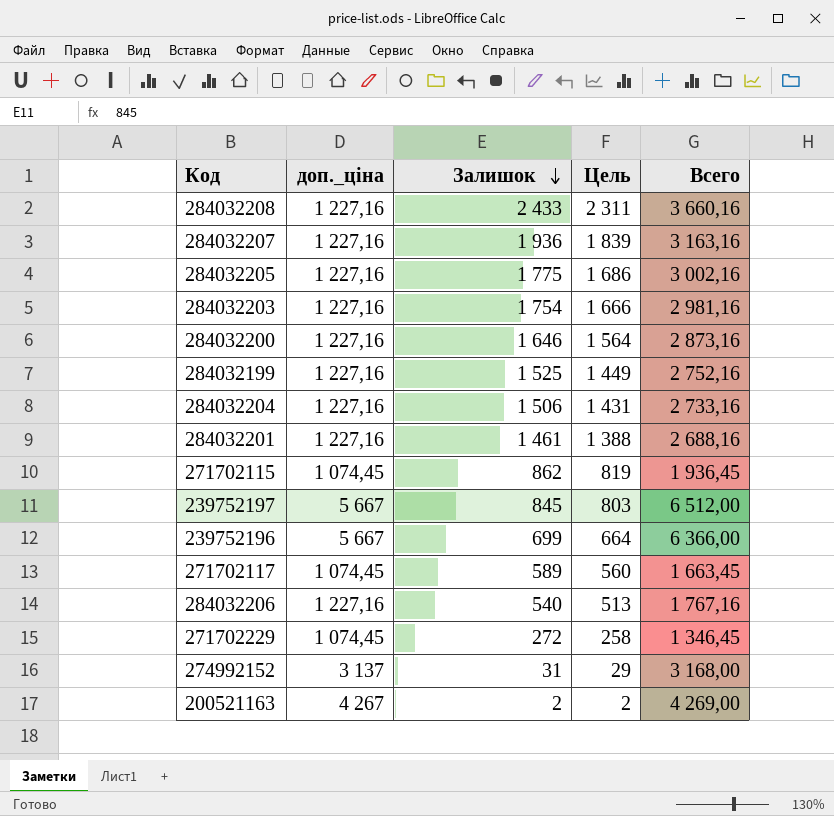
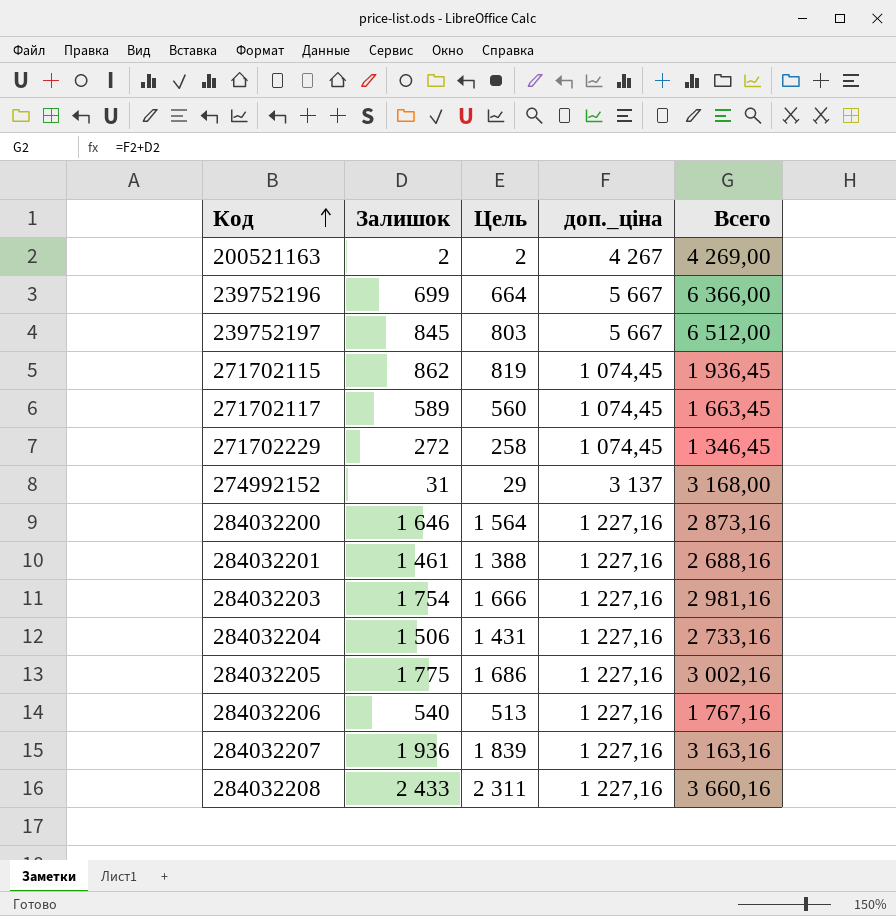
row order: Залишок descending -> Код ascending
column доп._ціна | position: 2 -> 4
row 284032199: 1 227,16 | 1 525 | 1 449 | 2 752,16 -> none

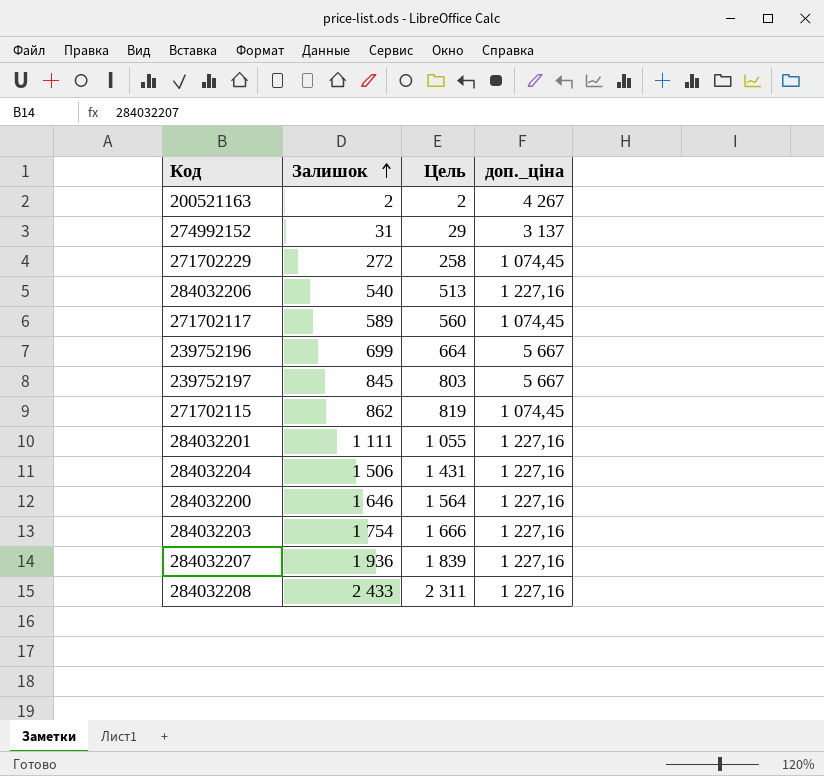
row order: Код ascending -> Залишок ascending
column Всего | formula: [Залишок] + [доп._ціна] -> none
row 284032205: 1 775 | 1 686 | 1 227,16 | 3 002,16 -> none
284032201 | Залишок: 1 461 -> 1 111
284032201 | Цель: 1 388 -> 1 055

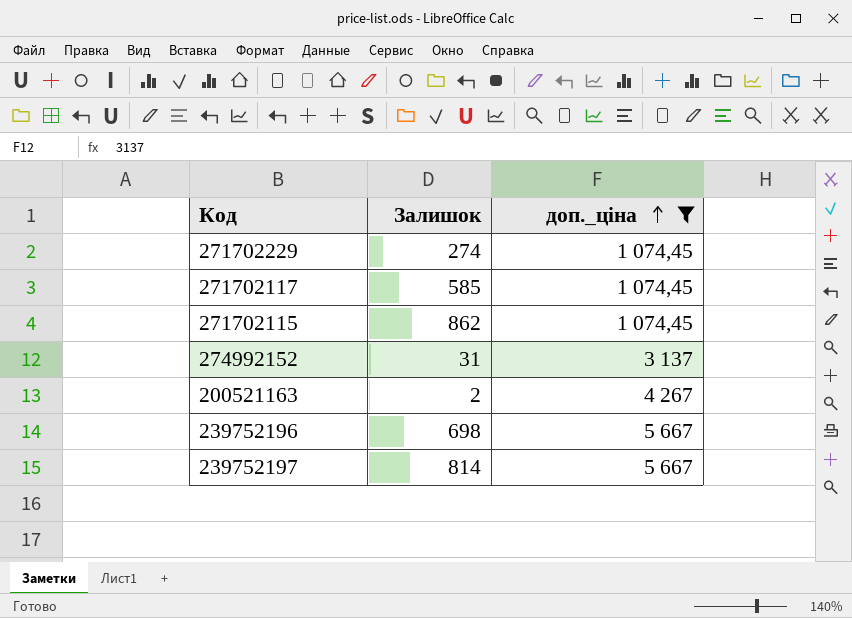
filter: none -> доп._ціна != 1 227,16
row order: Залишок ascending -> доп._ціна ascending
column Цель | formula: [Залишок] * 0,95 -> none
271702229 | Залишок: 272 -> 274
271702117 | Залишок: 589 -> 585
239752196 | Залишок: 699 -> 698
239752197 | Залишок: 845 -> 814

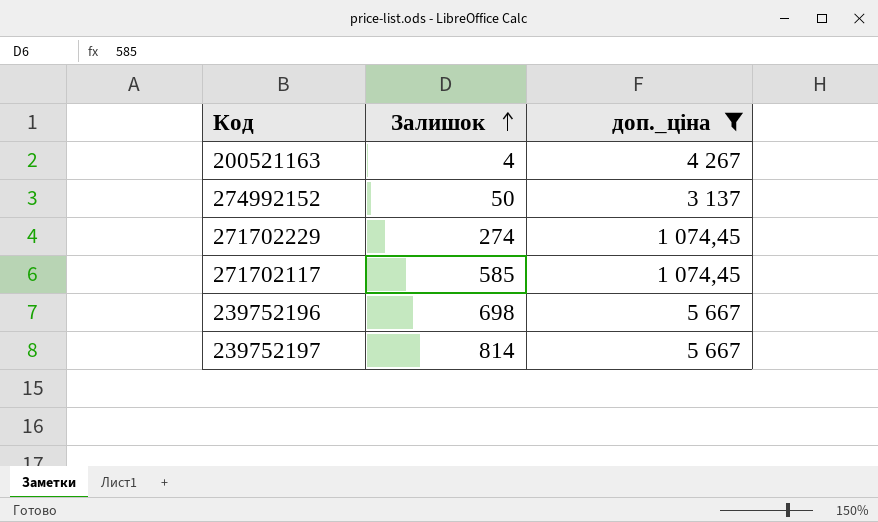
row order: доп._ціна ascending -> Залишок ascending
row 271702115: 862 | 1 074,45 -> none
200521163 | Залишок: 2 -> 4
274992152 | Залишок: 31 -> 50

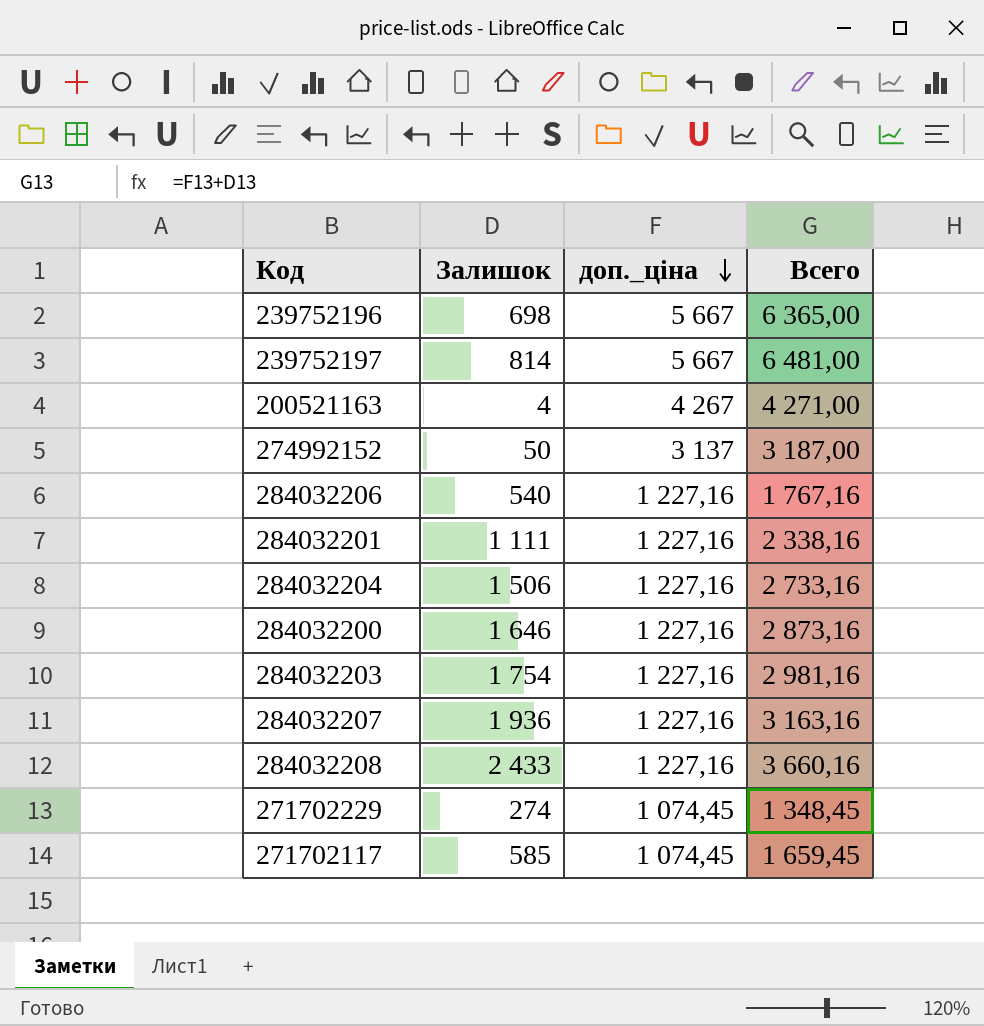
filter: доп._ціна != 1 227,16 -> none
row order: Залишок ascending -> доп._ціна descending
column Всего | formula: none -> [Залишок] + [доп._ціна]

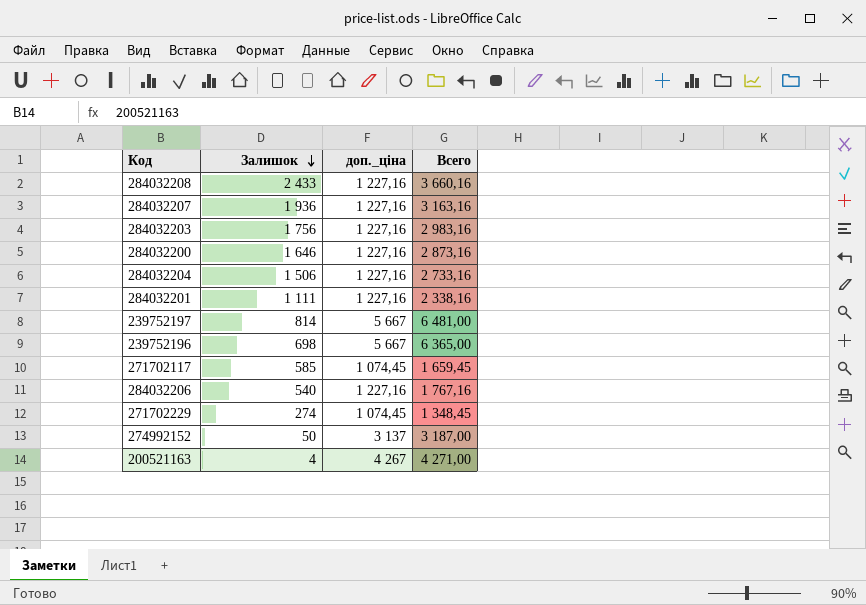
row order: доп._ціна descending -> Залишок descending
284032203 | Залишок: 1 754 -> 1 756
284032203 | Всего: 2 981,16 -> 2 983,16

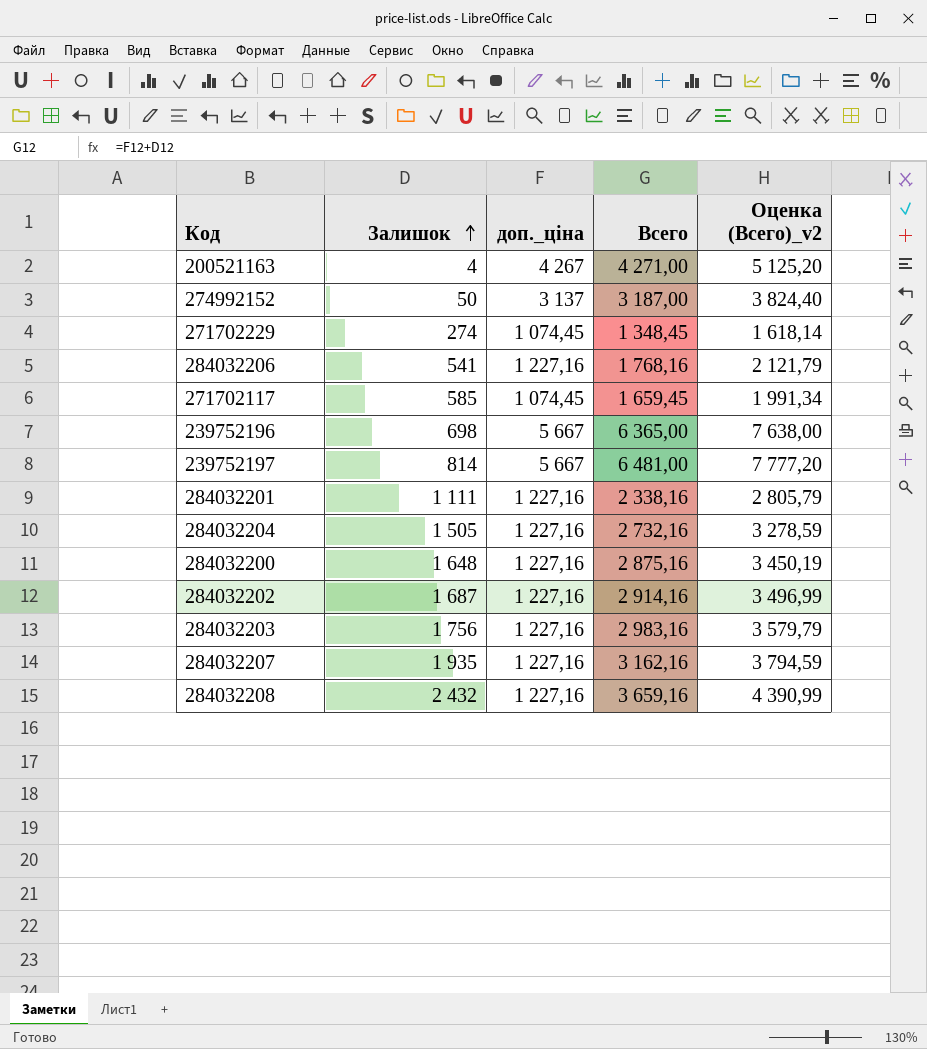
row order: Залишок descending -> Залишок ascending
column Оценка (Всего)_v2 | formula: none -> [Всего] * 1,2
284032206 | Залишок: 540 -> 541
284032206 | Всего: 1 767,16 -> 1 768,16
284032204 | Залишок: 1 506 -> 1 505
284032204 | Всего: 2 733,16 -> 2 732,16
284032200 | Залишок: 1 646 -> 1 648
284032200 | Всего: 2 873,16 -> 2 875,16
row 284032202: none -> 1 687 | 1 227,16 | 2 914,16 | 3 496,99
284032207 | Залишок: 1 936 -> 1 935
284032207 | Всего: 3 163,16 -> 3 162,16
284032208 | Залишок: 2 433 -> 2 432
284032208 | Всего: 3 660,16 -> 3 659,16

